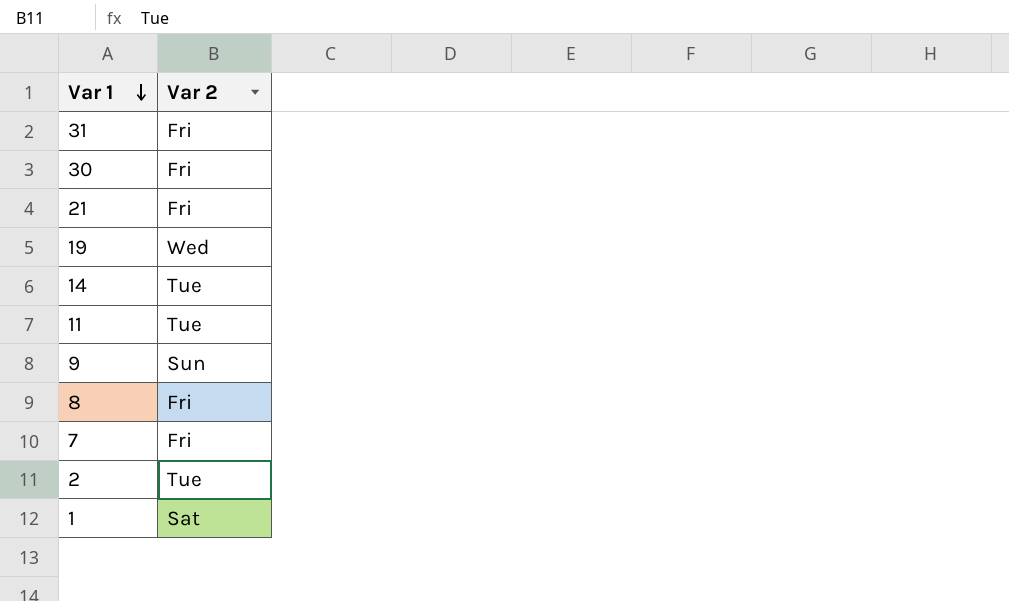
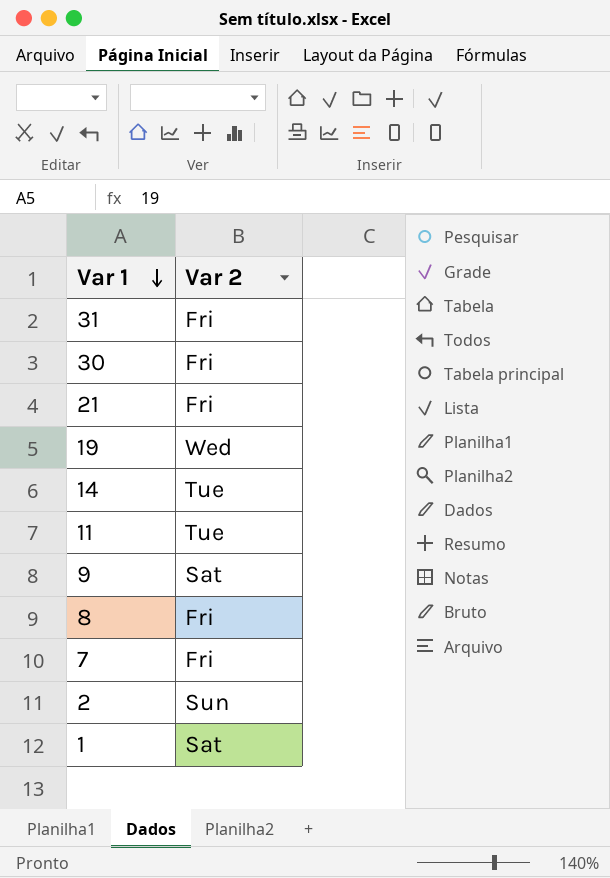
9 | Var 2: Sun -> Sat
2 | Var 2: Tue -> Sun

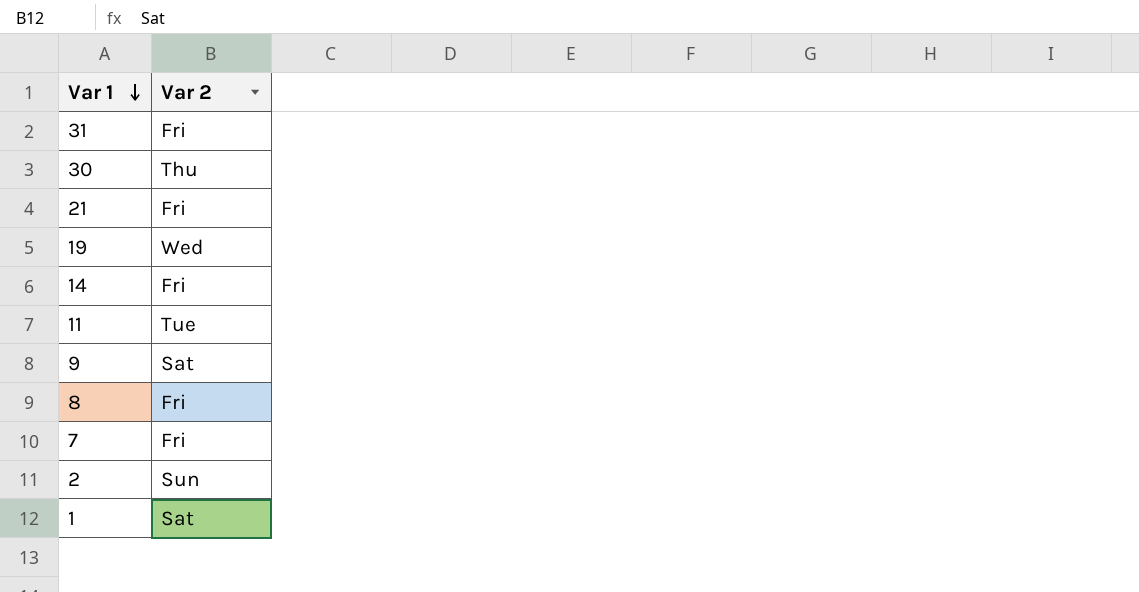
30 | Var 2: Fri -> Thu
14 | Var 2: Tue -> Fri

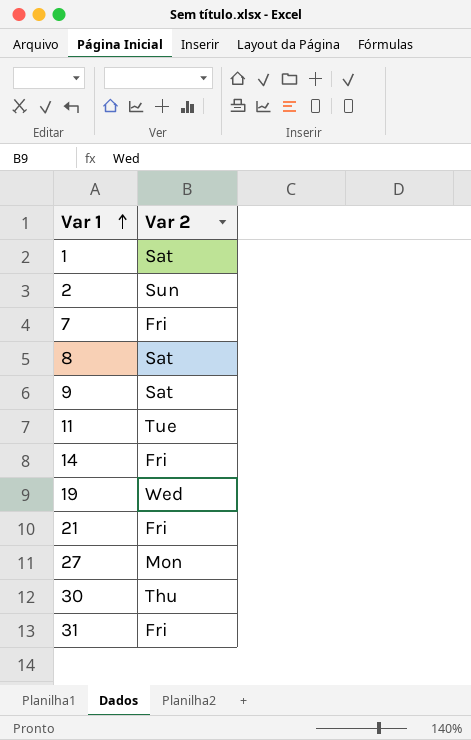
row order: Var 1 descending -> Var 1 ascending
8 | Var 2: Fri -> Sat
row 27: none -> Mon

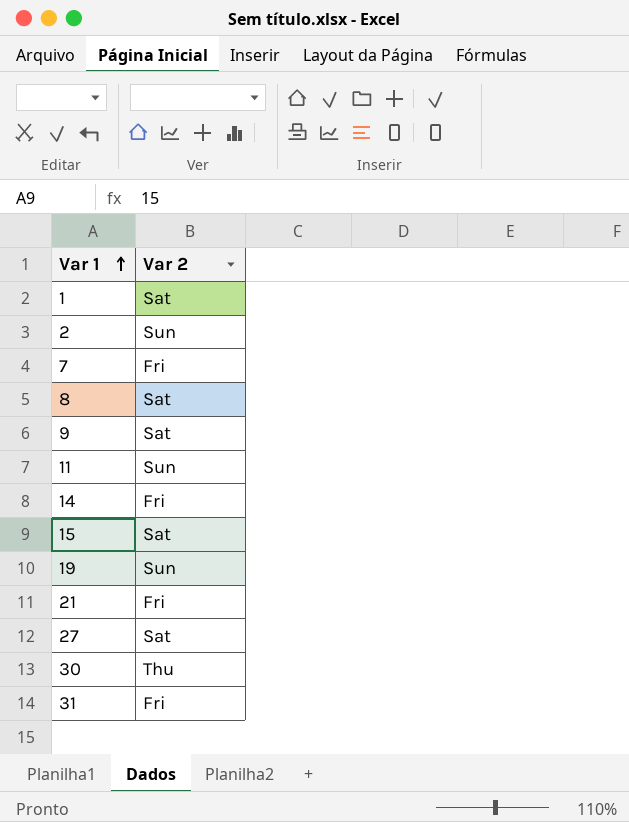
11 | Var 2: Tue -> Sun
row 15: none -> Sat
19 | Var 2: Wed -> Sun
27 | Var 2: Mon -> Sat

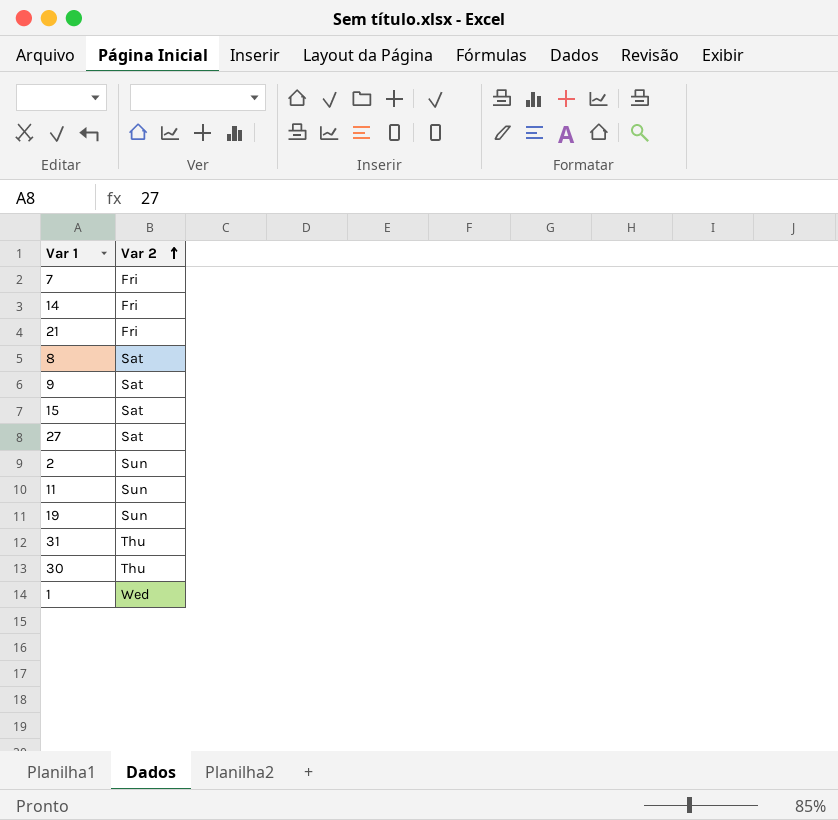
row order: Var 1 ascending -> Var 2 ascending
31 | Var 2: Fri -> Thu
1 | Var 2: Sat -> Wed

